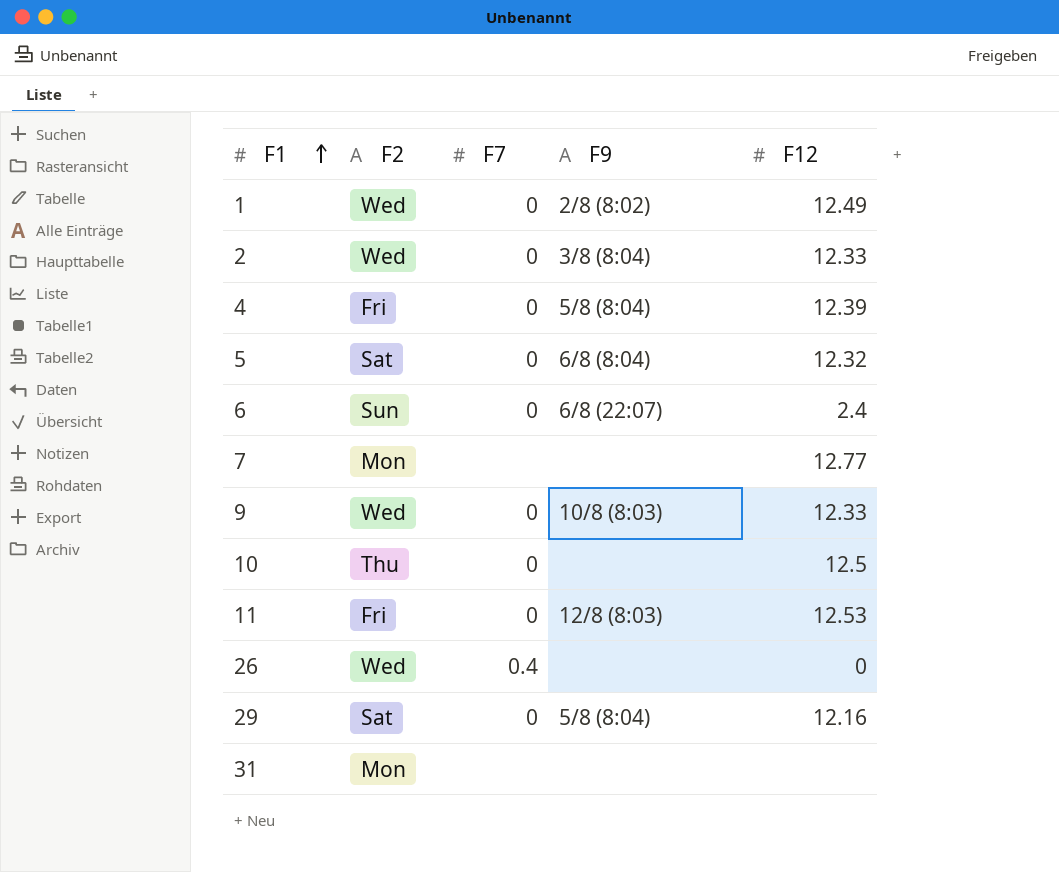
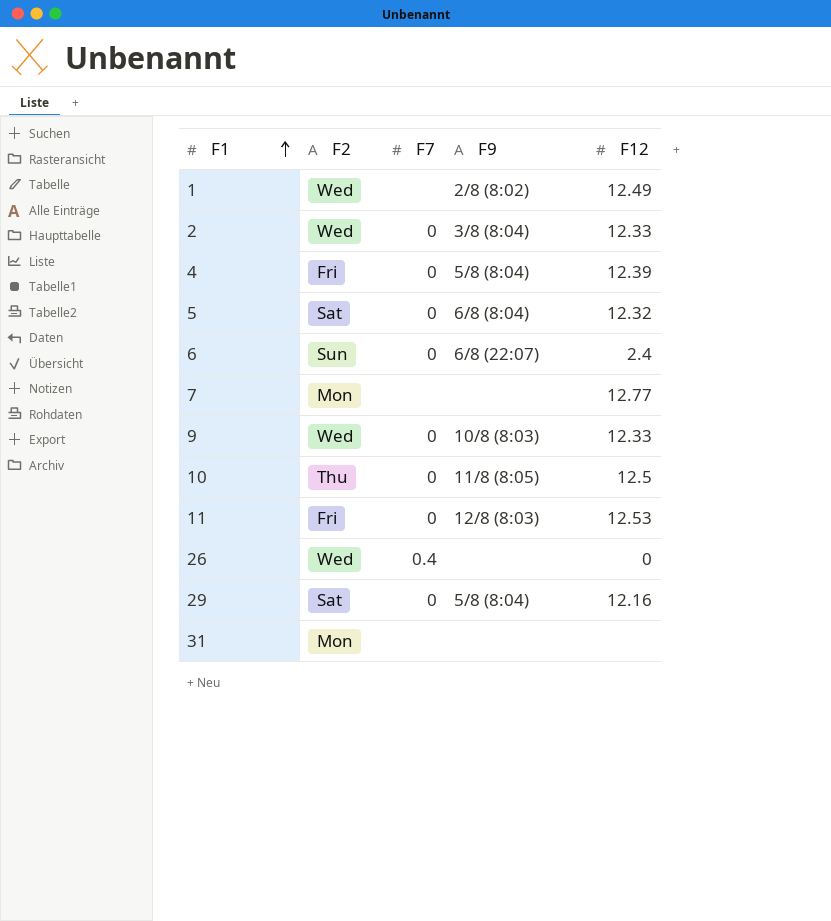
1 | F7: 0 -> none
10 | F9: none -> 11/8 (8:05)

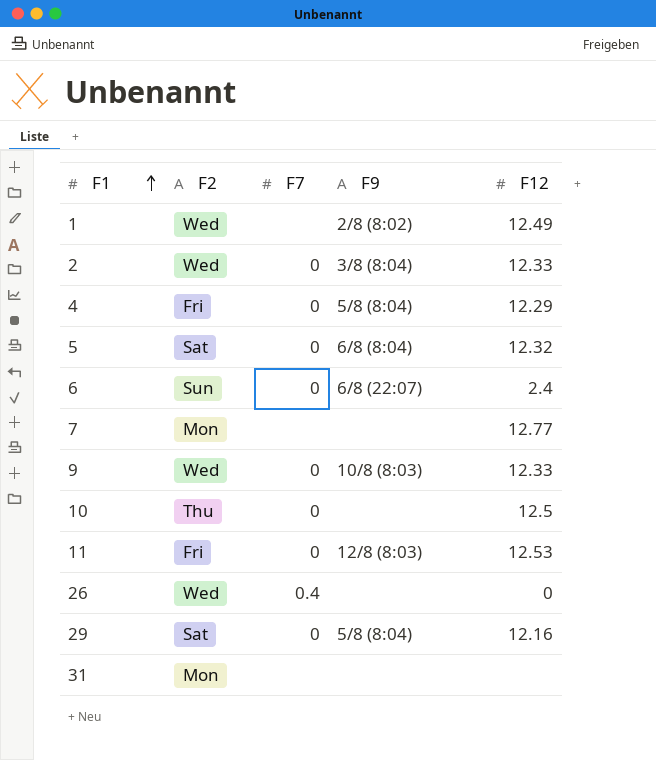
4 | F12: 12.39 -> 12.29
10 | F9: 11/8 (8:05) -> none

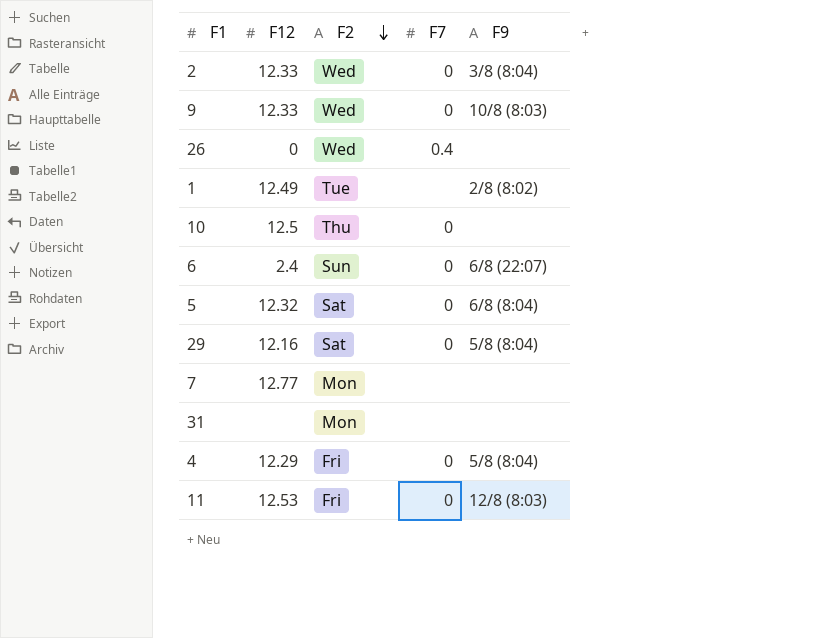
row order: F1 ascending -> F2 descending
column F12 | position: 5 -> 2
1 | F2: Wed -> Tue

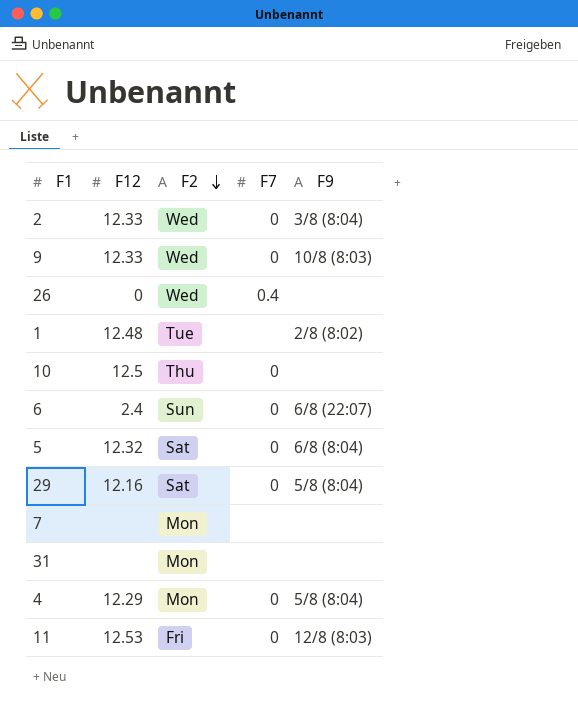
1 | F12: 12.49 -> 12.48
7 | F12: 12.77 -> none
4 | F2: Fri -> Mon

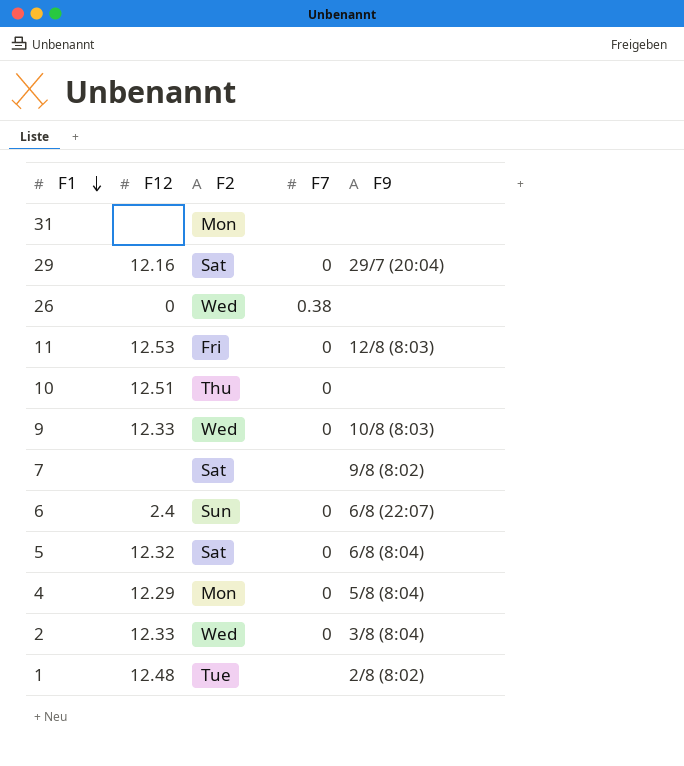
row order: F2 descending -> F1 descending
29 | F9: 5/8 (8:04) -> 29/7 (20:04)
26 | F7: 0.4 -> 0.38
10 | F12: 12.5 -> 12.51
7 | F2: Mon -> Sat
7 | F9: none -> 9/8 (8:02)

